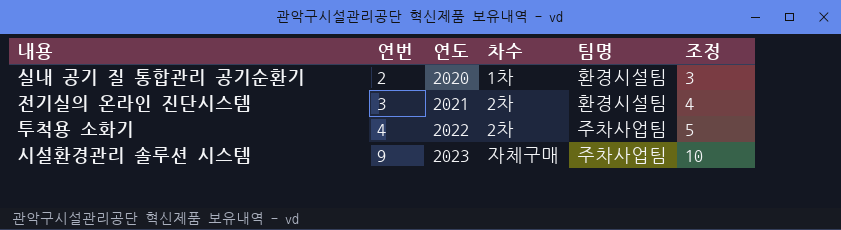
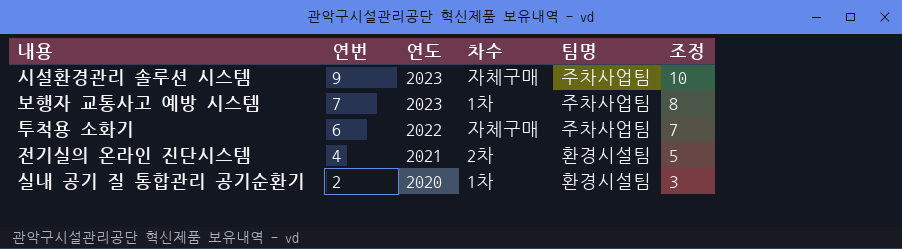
row order: 연번 ascending -> 연번 descending
row 보행자 교통사고 예방 시스템: none -> 7 | 2023 | 1차 | 주차사업팀 | 8
투척용 소화기 | 연번: 4 -> 6
투척용 소화기 | 차수: 2차 -> 자체구매
투척용 소화기 | 조정: 5 -> 7
전기실의 온라인 진단시스템 | 연번: 3 -> 4
전기실의 온라인 진단시스템 | 조정: 4 -> 5

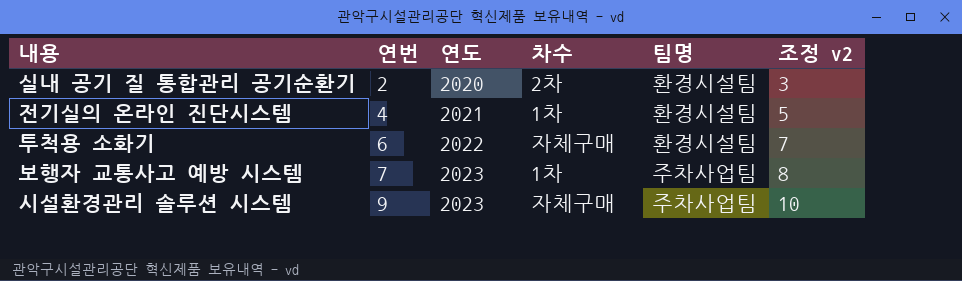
row order: 연번 descending -> 연번 ascending
column name: 조정 -> 조정 v2
실내 공기 질 통합관리 공기순환기 | 차수: 1차 -> 2차
전기실의 온라인 진단시스템 | 차수: 2차 -> 1차
투척용 소화기 | 팀명: 주차사업팀 -> 환경시설팀

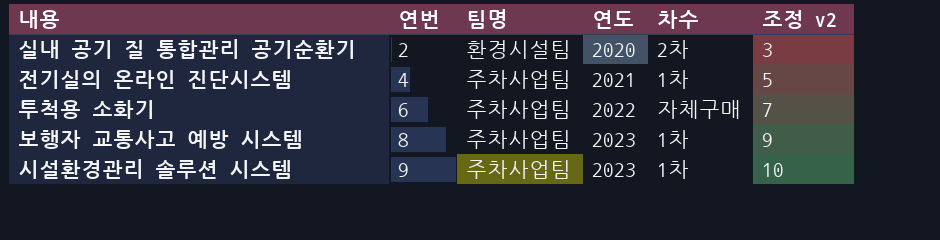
column 팀명 | position: 5 -> 3
전기실의 온라인 진단시스템 | 팀명: 환경시설팀 -> 주차사업팀
투척용 소화기 | 팀명: 환경시설팀 -> 주차사업팀
보행자 교통사고 예방 시스템 | 연번: 7 -> 8
보행자 교통사고 예방 시스템 | 조정 v2: 8 -> 9
시설환경관리 솔루션 시스템 | 차수: 자체구매 -> 1차

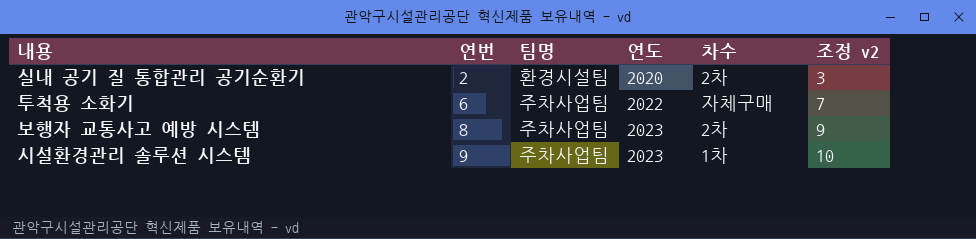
row 전기실의 온라인 진단시스템: 4 | 주차사업팀 | 2021 | 1차 | 5 -> none
보행자 교통사고 예방 시스템 | 차수: 1차 -> 2차

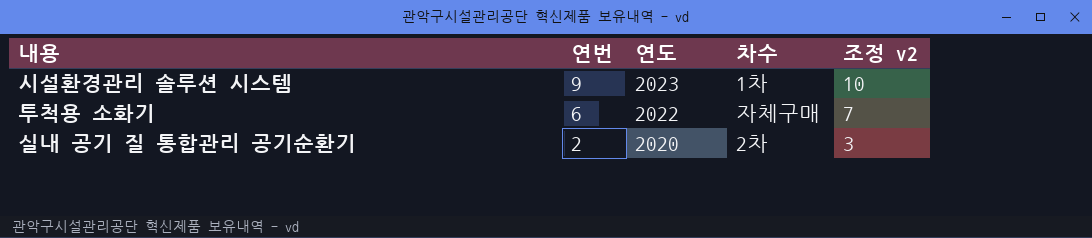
row order: 연번 ascending -> 연번 descending
column 팀명 | position: 3 -> none
row 보행자 교통사고 예방 시스템: 8 | 주차사업팀 | 2023 | 2차 | 9 -> none

